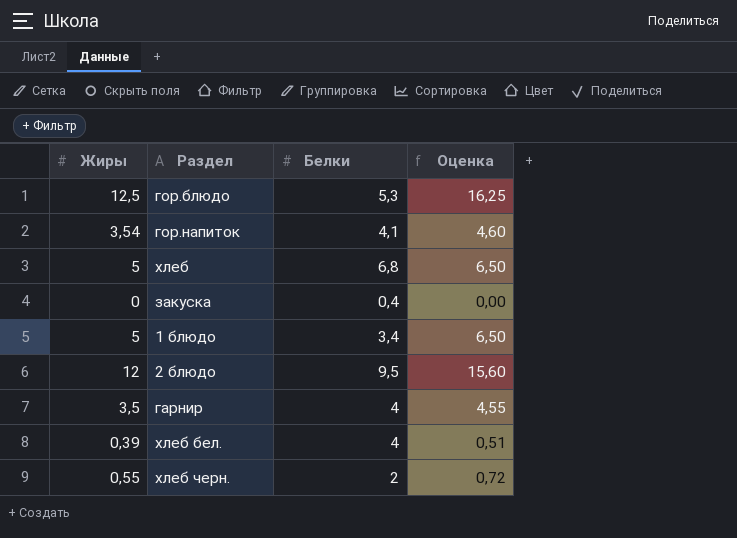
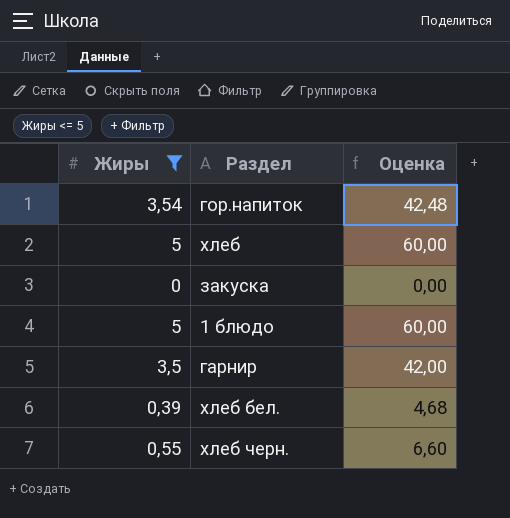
filter: none -> Жиры <= 5
column Белки | position: 3 -> none
column Оценка | formula: [Жиры] * 1,3 -> [Жиры] * 12

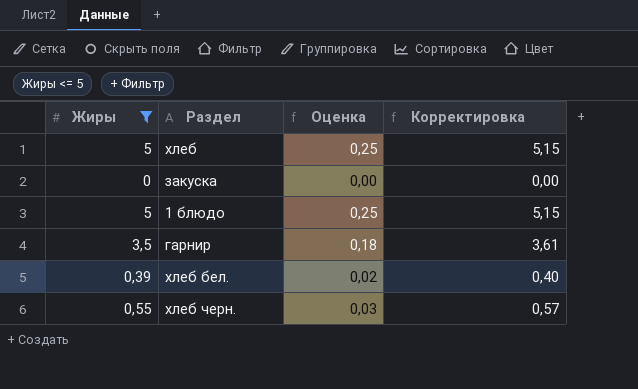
column Оценка | formula: [Жиры] * 12 -> [Жиры] * 0,05
column Корректировка | formula: none -> [Жиры] * 1,03
row гор.напиток: 3,54 | 42,48 -> none

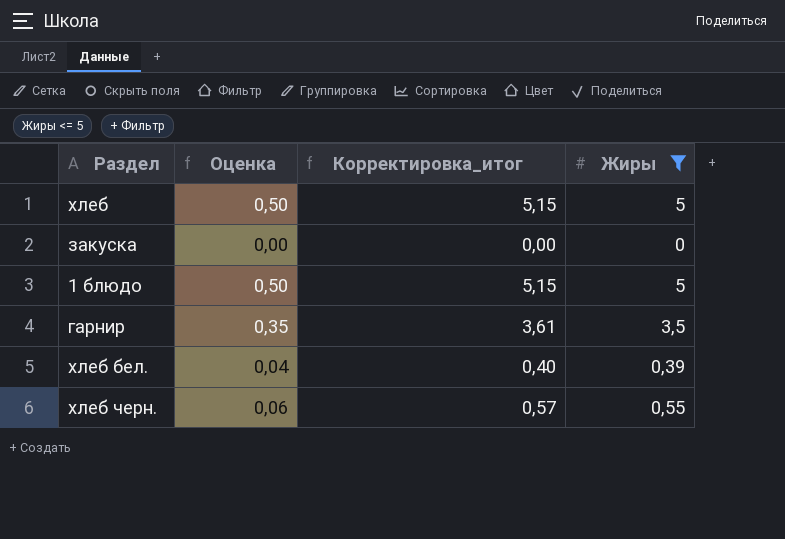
column Оценка | formula: [Жиры] * 0,05 -> [Жиры] * 0,1
column name: Корректировка -> Корректировка_итог
column Жиры | position: 1 -> 4

